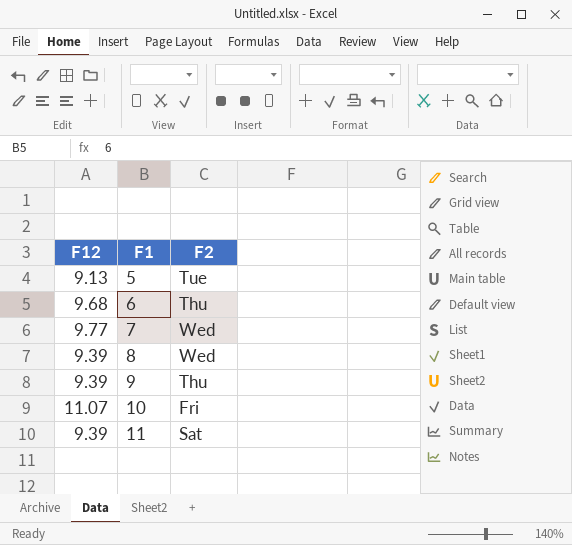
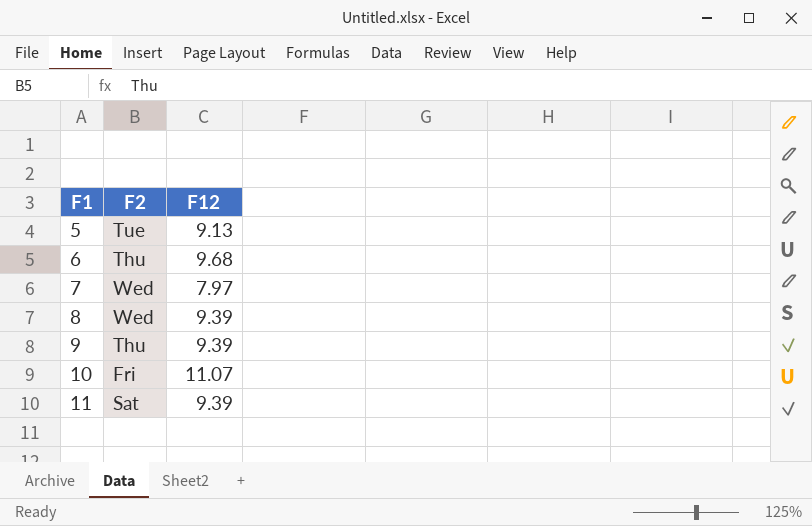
column F12 | position: 1 -> 3
7 | F12: 9.77 -> 7.97

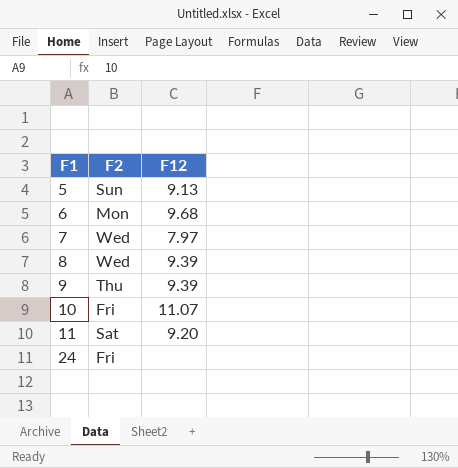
5 | F2: Tue -> Sun
6 | F2: Thu -> Mon
11 | F12: 9.39 -> 9.20
row 24: none -> Fri | none

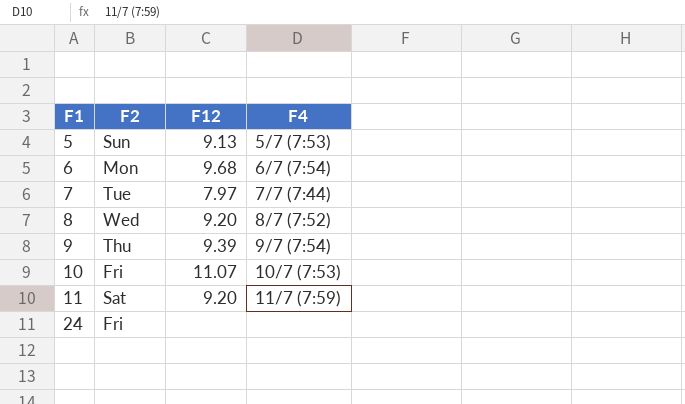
column F4 | position: none -> 4
7 | F2: Wed -> Tue
8 | F12: 9.39 -> 9.20

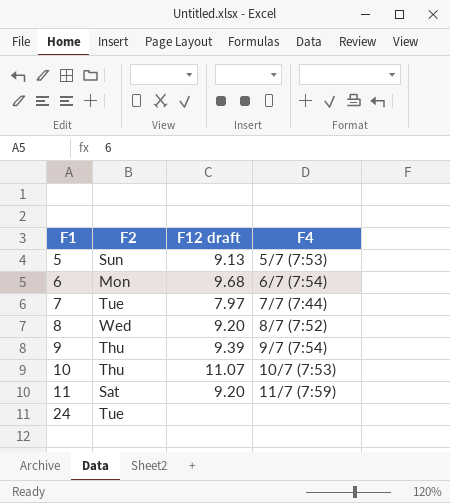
column name: F12 -> F12 draft
10 | F2: Fri -> Thu
24 | F2: Fri -> Tue

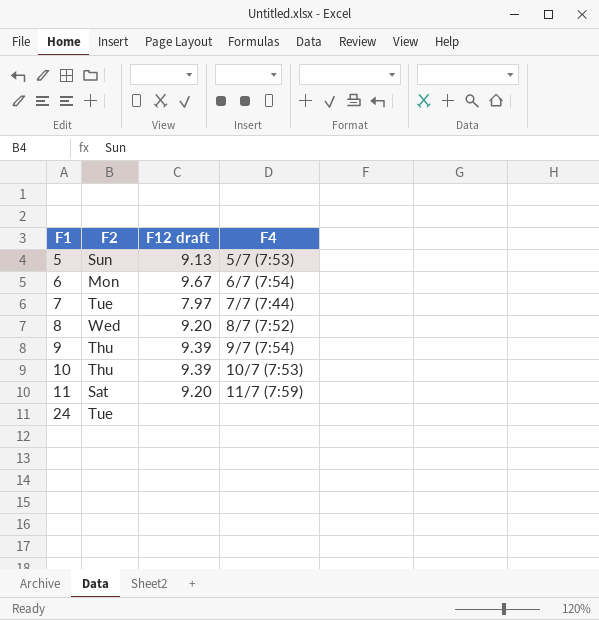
6 | F12 draft: 9.68 -> 9.67
10 | F12 draft: 11.07 -> 9.39

